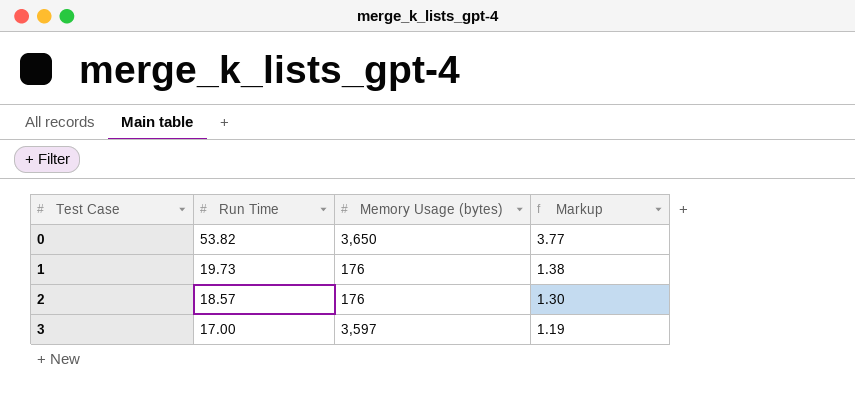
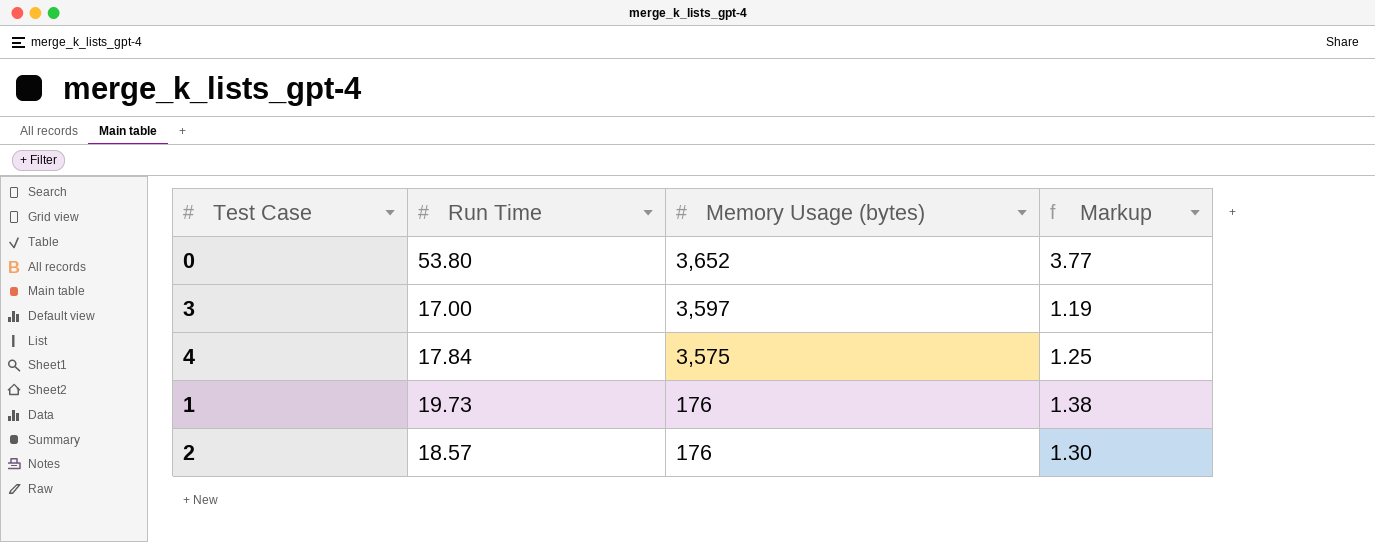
row order: Test Case ascending -> Memory Usage (bytes) descending
0 | Run Time: 53.82 -> 53.80
0 | Memory Usage (bytes): 3,650 -> 3,652
row 4: none -> 17.84 | 3,575 | 1.25

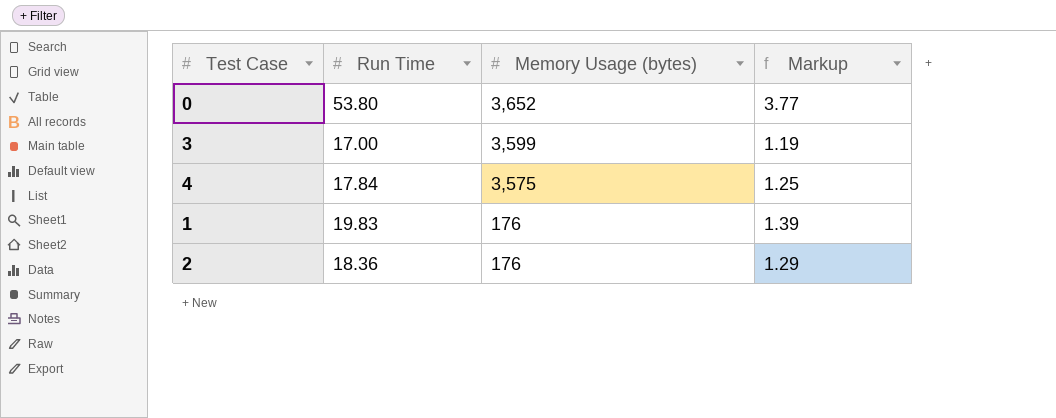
3 | Memory Usage (bytes): 3,597 -> 3,599
1 | Run Time: 19.73 -> 19.83
1 | Markup: 1.38 -> 1.39
2 | Run Time: 18.57 -> 18.36
2 | Markup: 1.30 -> 1.29

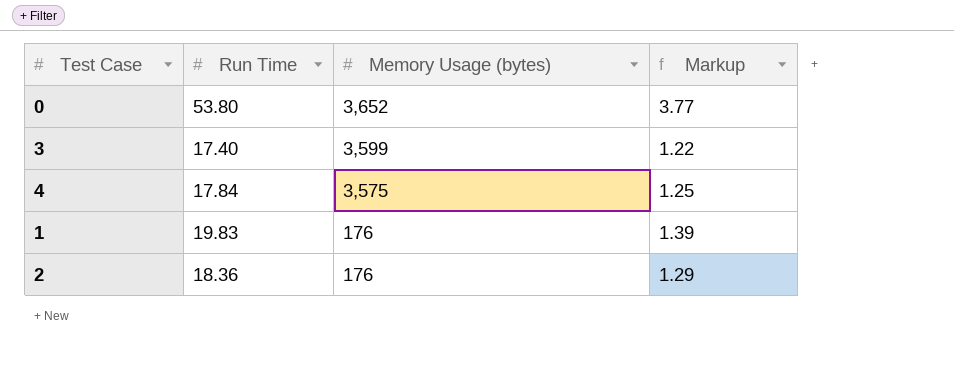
3 | Run Time: 17.00 -> 17.40
3 | Markup: 1.19 -> 1.22

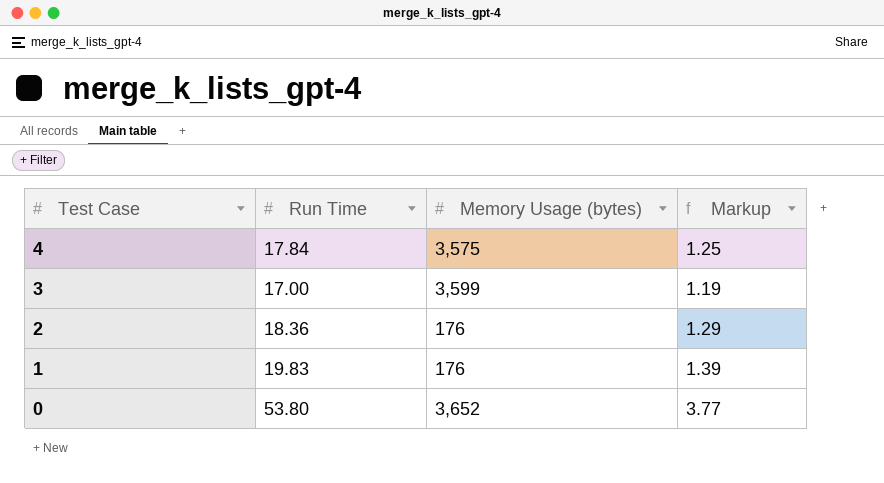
row order: Memory Usage (bytes) descending -> Test Case descending
3 | Run Time: 17.40 -> 17.00
3 | Markup: 1.22 -> 1.19

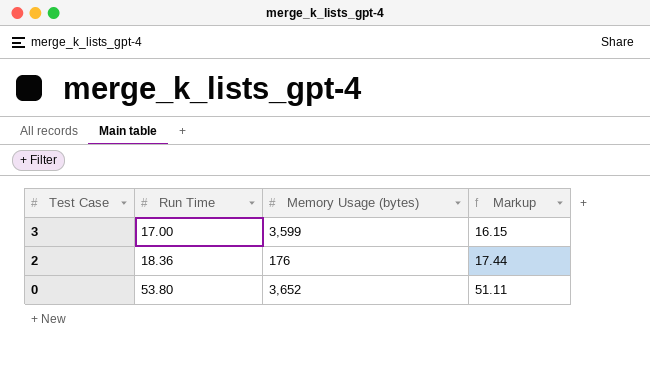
column Markup | formula: [Run Time] * 0.07 -> [Run Time] * 0.95
row 4: 17.84 | 3,575 | 1.25 -> none
row 1: 19.83 | 176 | 1.39 -> none

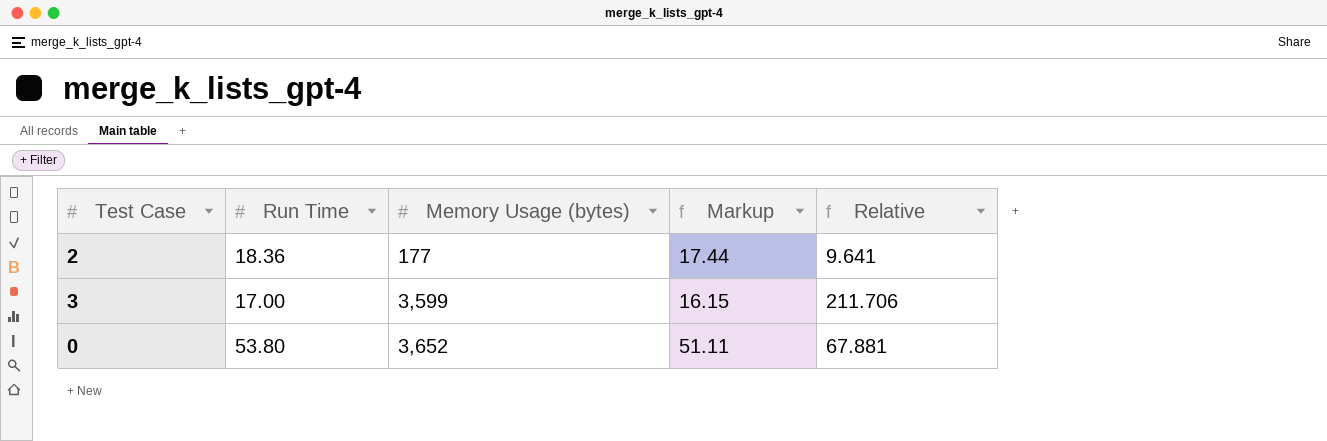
row order: Test Case descending -> Memory Usage (bytes) ascending
column Relative | formula: none -> [Memory Usage (bytes)] / [Run Time]
2 | Memory Usage (bytes): 176 -> 177

